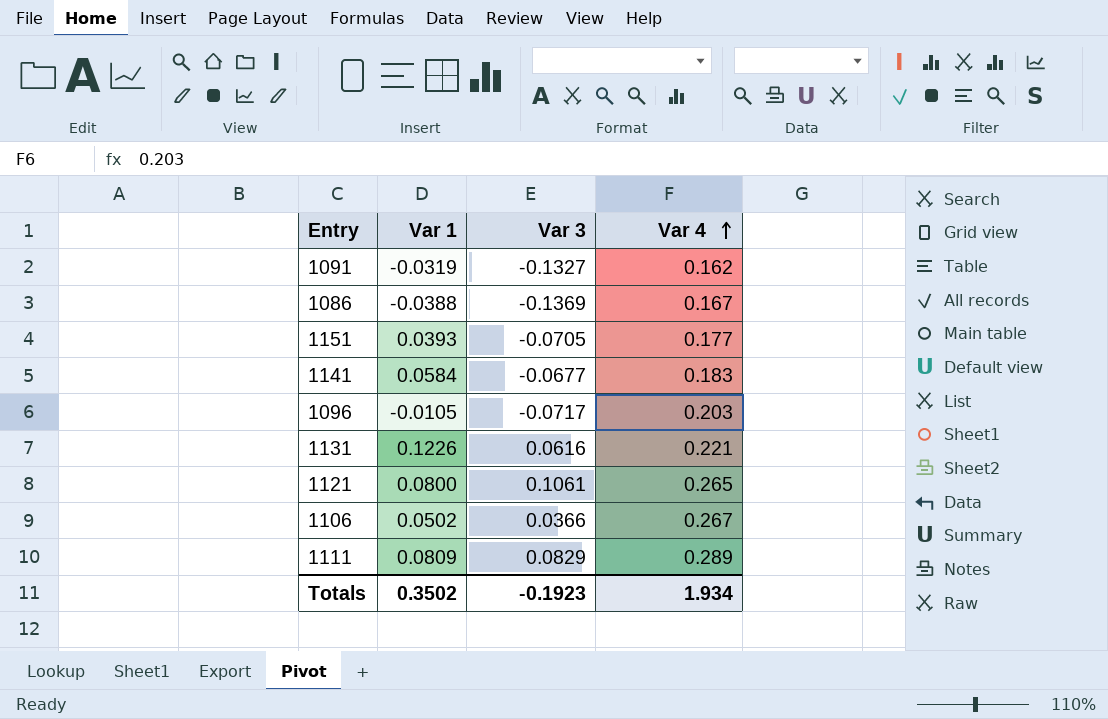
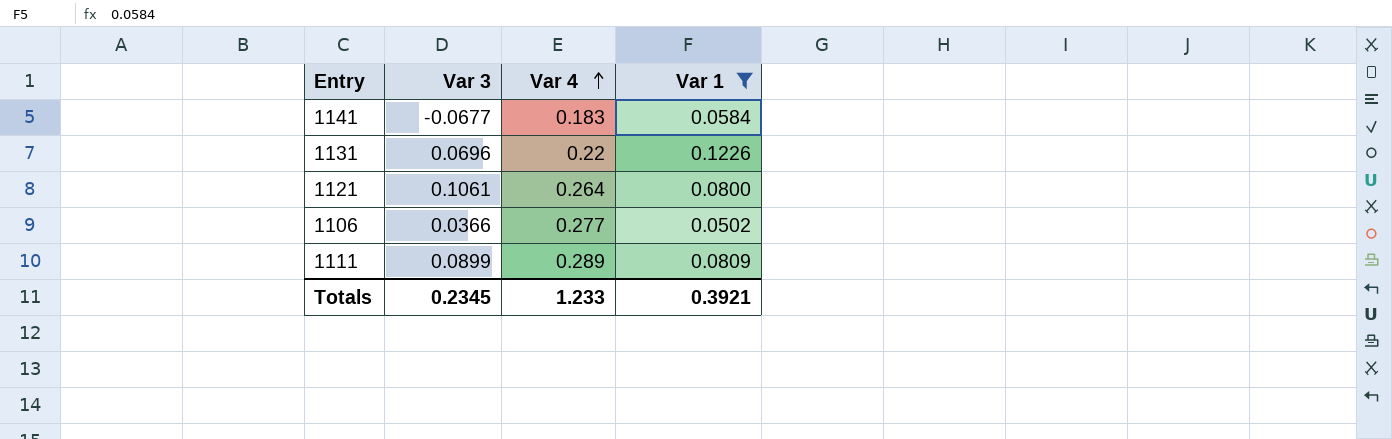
filter: none -> Var 1 >= 0.0502
column Var 1 | position: 2 -> 4
1131 | Var 3: 0.0616 -> 0.0696
1131 | Var 4: 0.221 -> 0.22
1121 | Var 4: 0.265 -> 0.264
1106 | Var 4: 0.267 -> 0.277
1111 | Var 3: 0.0829 -> 0.0899
Totals | Var 3: -0.1923 -> 0.2345
Totals | Var 4: 1.934 -> 1.233
Totals | Var 1: 0.3502 -> 0.3921

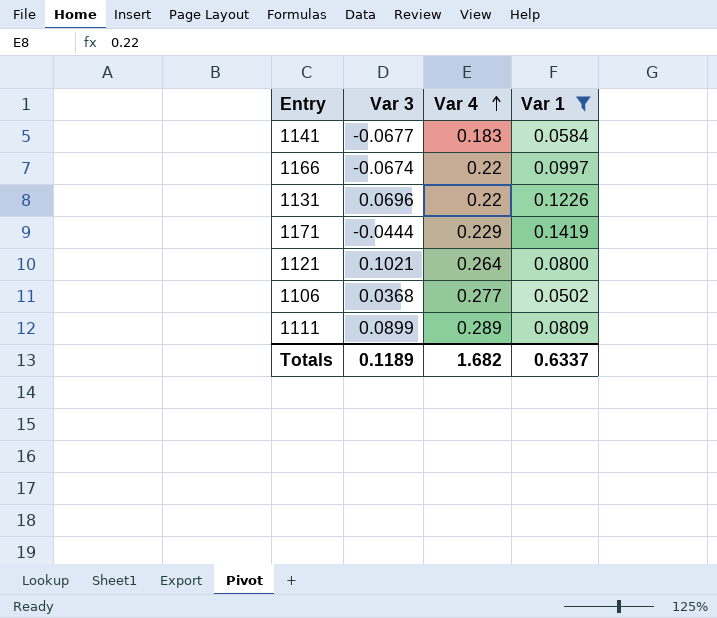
row 1166: none -> -0.0674 | 0.22 | 0.0997
row 1171: none -> -0.0444 | 0.229 | 0.1419
1121 | Var 3: 0.1061 -> 0.1021
1106 | Var 3: 0.0366 -> 0.0368
Totals | Var 3: 0.2345 -> 0.1189
Totals | Var 4: 1.233 -> 1.682
Totals | Var 1: 0.3921 -> 0.6337

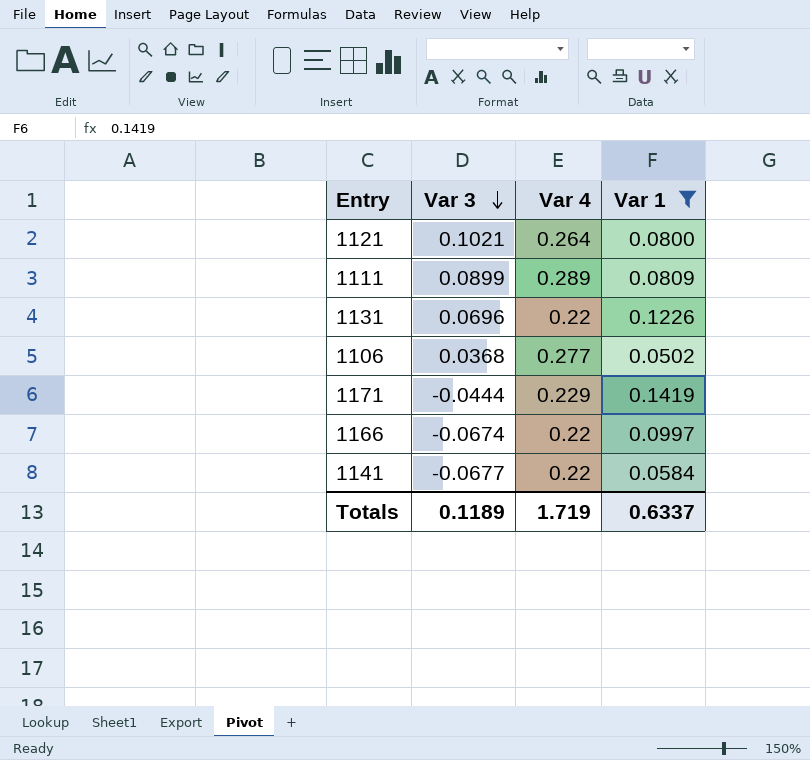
row order: Var 4 ascending -> Var 3 descending
1141 | Var 4: 0.183 -> 0.22
Totals | Var 4: 1.682 -> 1.719

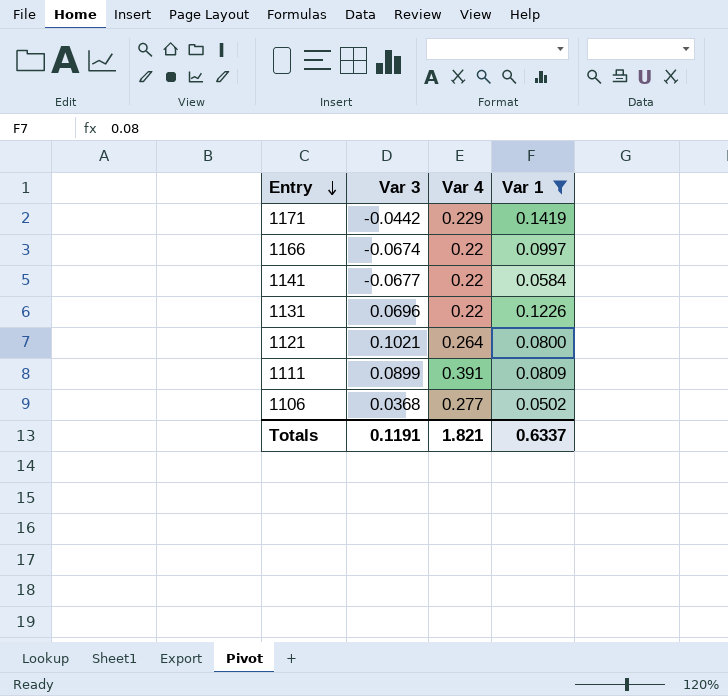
row order: Var 3 descending -> Entry descending
1171 | Var 3: -0.0444 -> -0.0442
1111 | Var 4: 0.289 -> 0.391
Totals | Var 3: 0.1189 -> 0.1191
Totals | Var 4: 1.719 -> 1.821

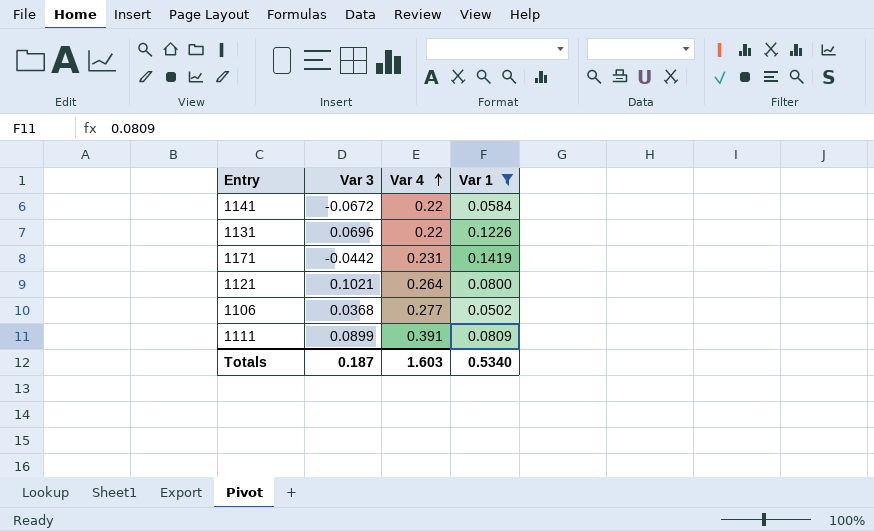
row order: Entry descending -> Var 4 ascending
row 1166: -0.0674 | 0.22 | 0.0997 -> none
1141 | Var 3: -0.0677 -> -0.0672
1171 | Var 4: 0.229 -> 0.231
Totals | Var 3: 0.1191 -> 0.187
Totals | Var 4: 1.821 -> 1.603
Totals | Var 1: 0.6337 -> 0.5340

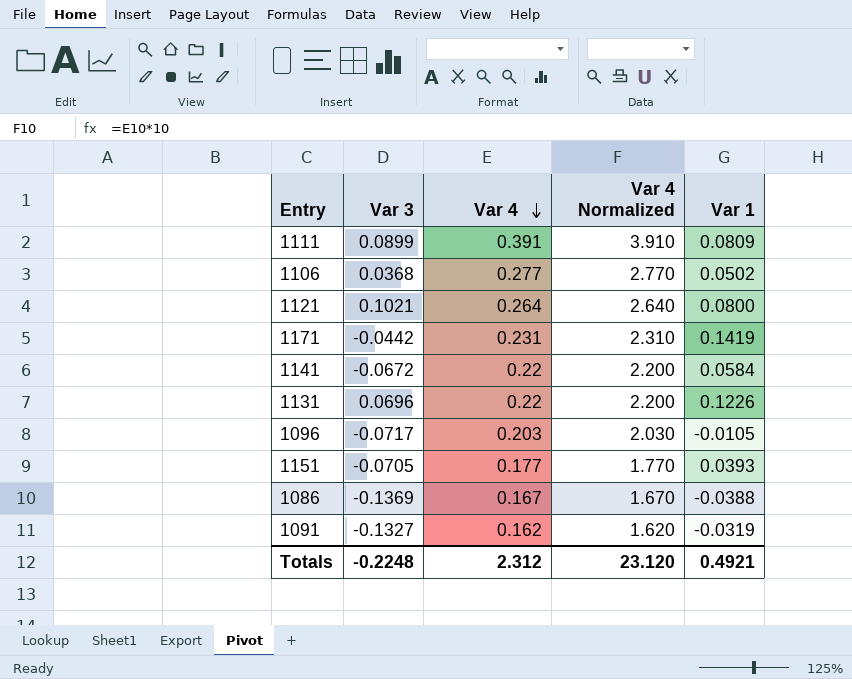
filter: Var 1 >= 0.0502 -> none
row order: Var 4 ascending -> Var 4 descending
column Var 4 Normalized | formula: none -> [Var 4] * 10
Totals | Var 3: 0.187 -> -0.2248
Totals | Var 4: 1.603 -> 2.312
Totals | Var 1: 0.5340 -> 0.4921

